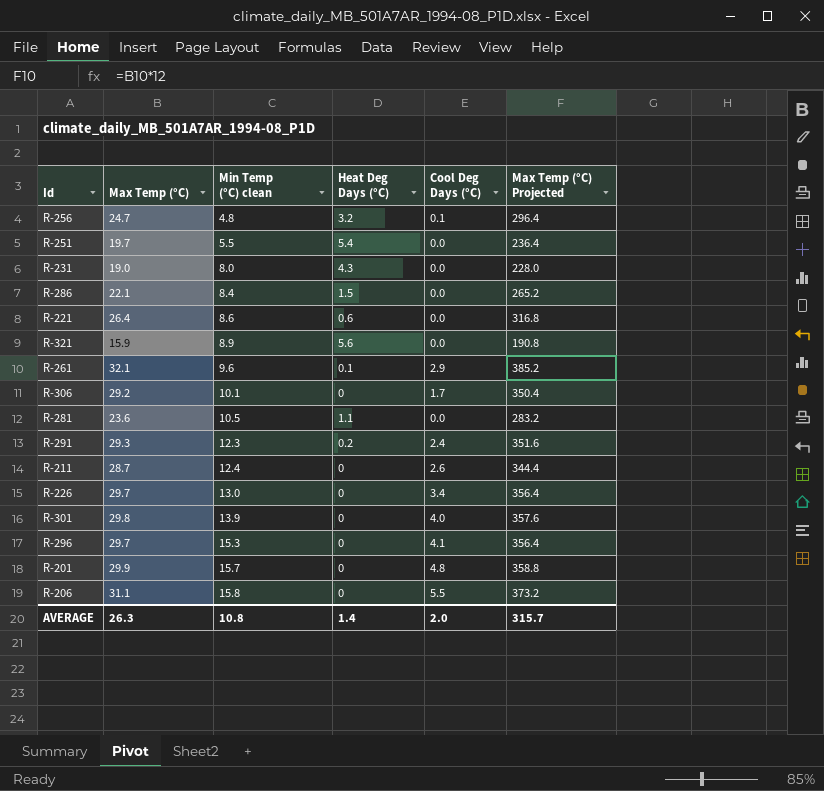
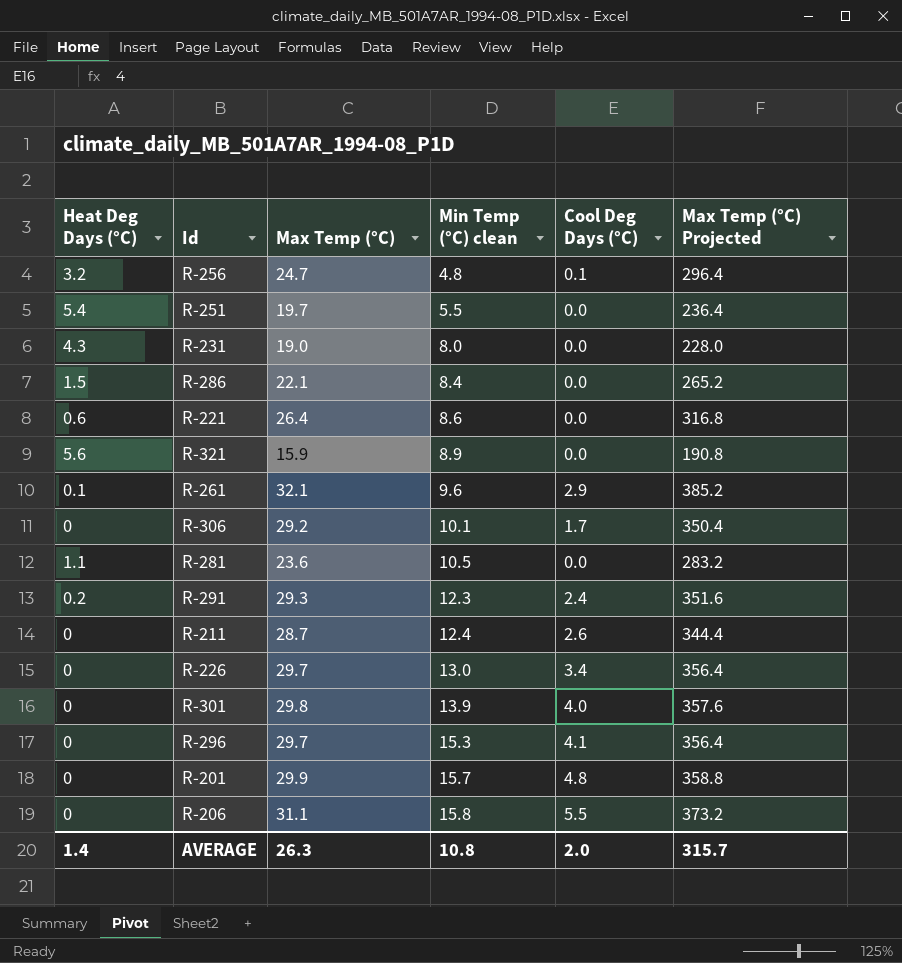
column Heat Deg Days (°C) | position: 4 -> 1

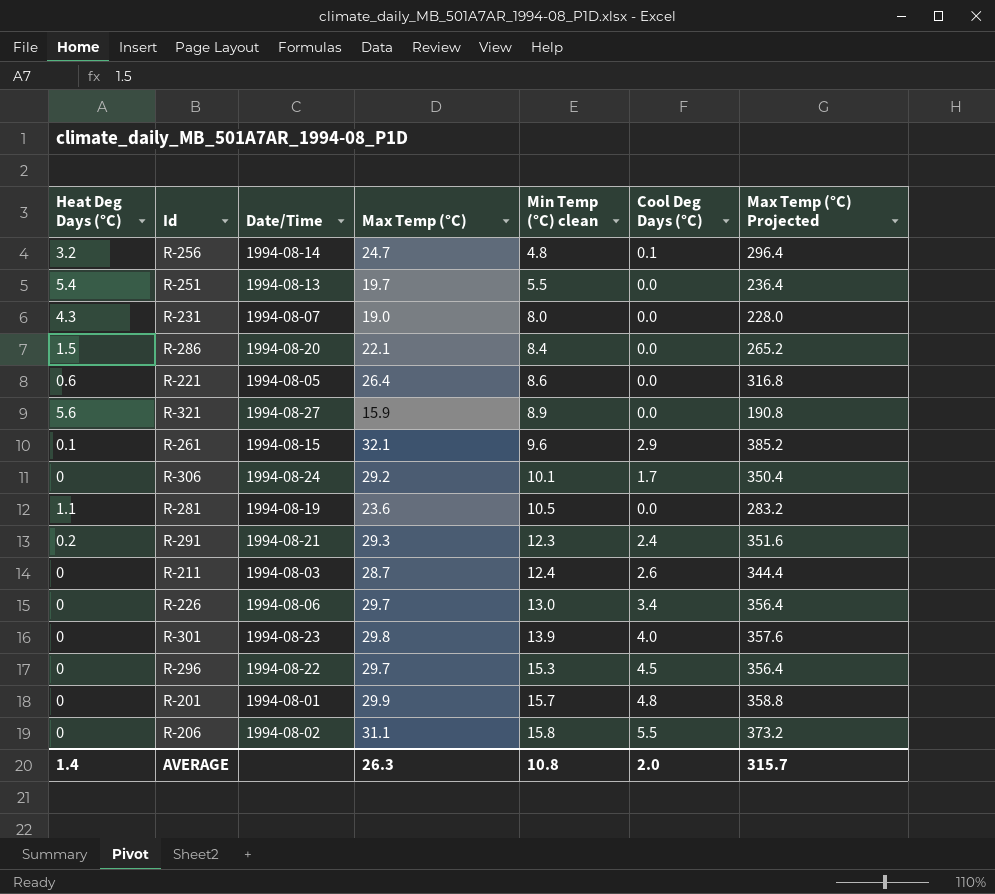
column Date/Time | position: none -> 3
R-296 | Cool Deg Days (°C): 4.1 -> 4.5

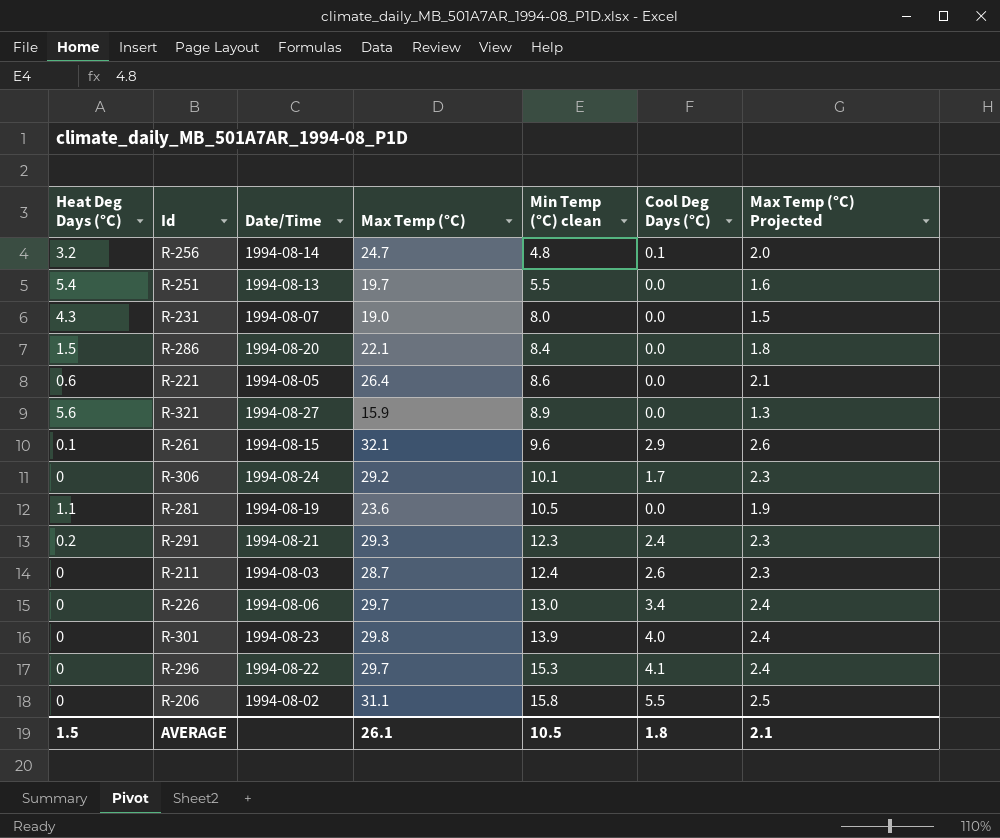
column Max Temp (°C) Projected | formula: [Max Temp (°C)] * 12 -> [Max Temp (°C)] * 0.08
row R-201: 0 | 1994-08-01 | 29.9 | 15.7 | 4.8 | 358.8 -> none
R-296 | Cool Deg Days (°C): 4.5 -> 4.1
AVERAGE | Heat Deg Days (°C): 1.4 -> 1.5
AVERAGE | Max Temp (°C): 26.3 -> 26.1
AVERAGE | Min Temp (°C) clean: 10.8 -> 10.5
AVERAGE | Cool Deg Days (°C): 2.0 -> 1.8
AVERAGE | Max Temp (°C) Projected: 315.7 -> 2.1

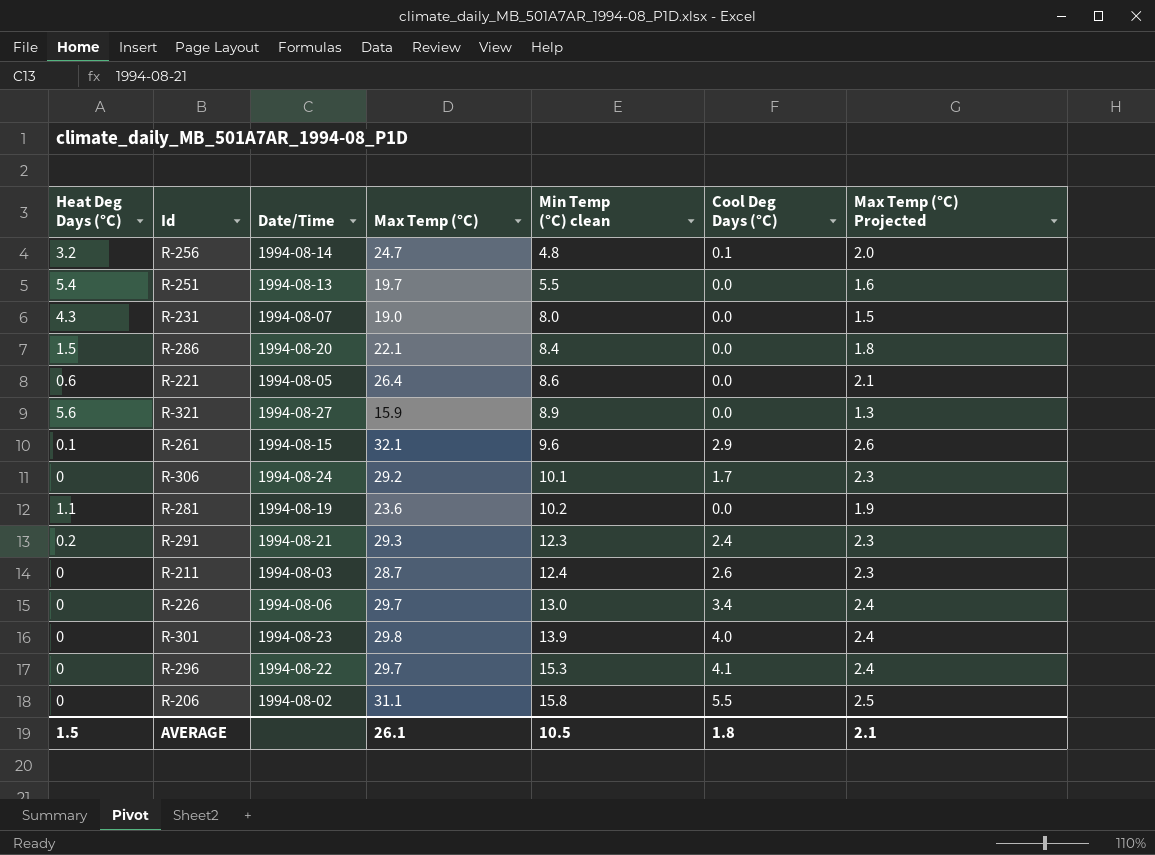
R-281 | Min Temp (°C) clean: 10.5 -> 10.2

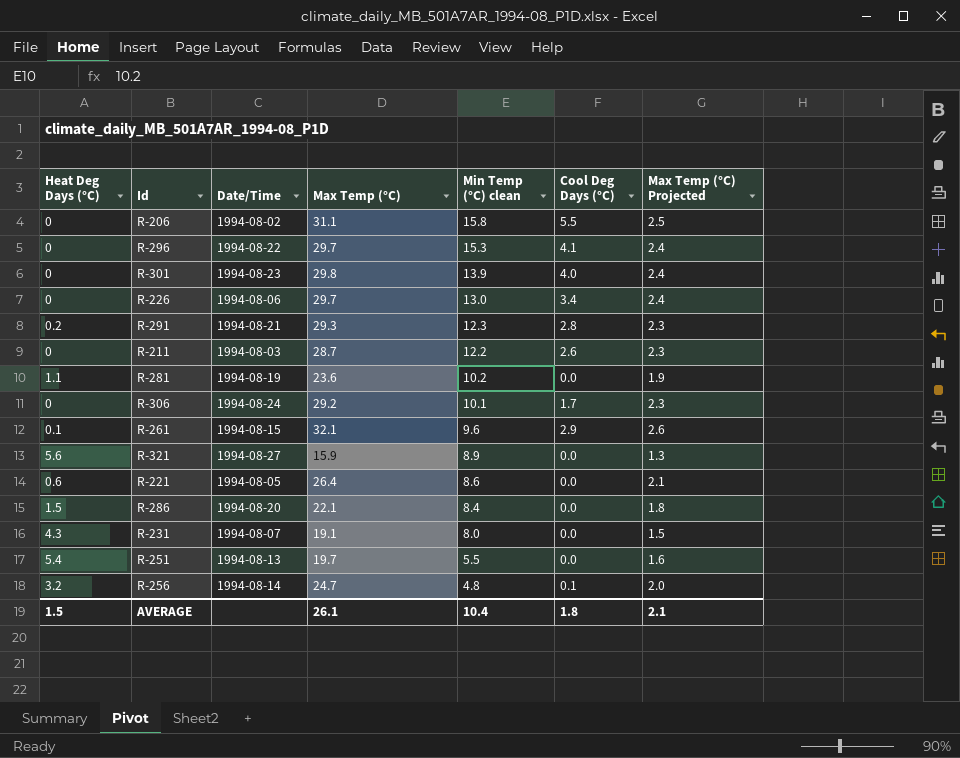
row order: Min Temp (°C) clean ascending -> Min Temp (°C) clean descending
R-291 | Cool Deg Days (°C): 2.4 -> 2.8
R-211 | Min Temp (°C) clean: 12.4 -> 12.2
R-231 | Max Temp (°C): 19.0 -> 19.1
AVERAGE | Min Temp (°C) clean: 10.5 -> 10.4

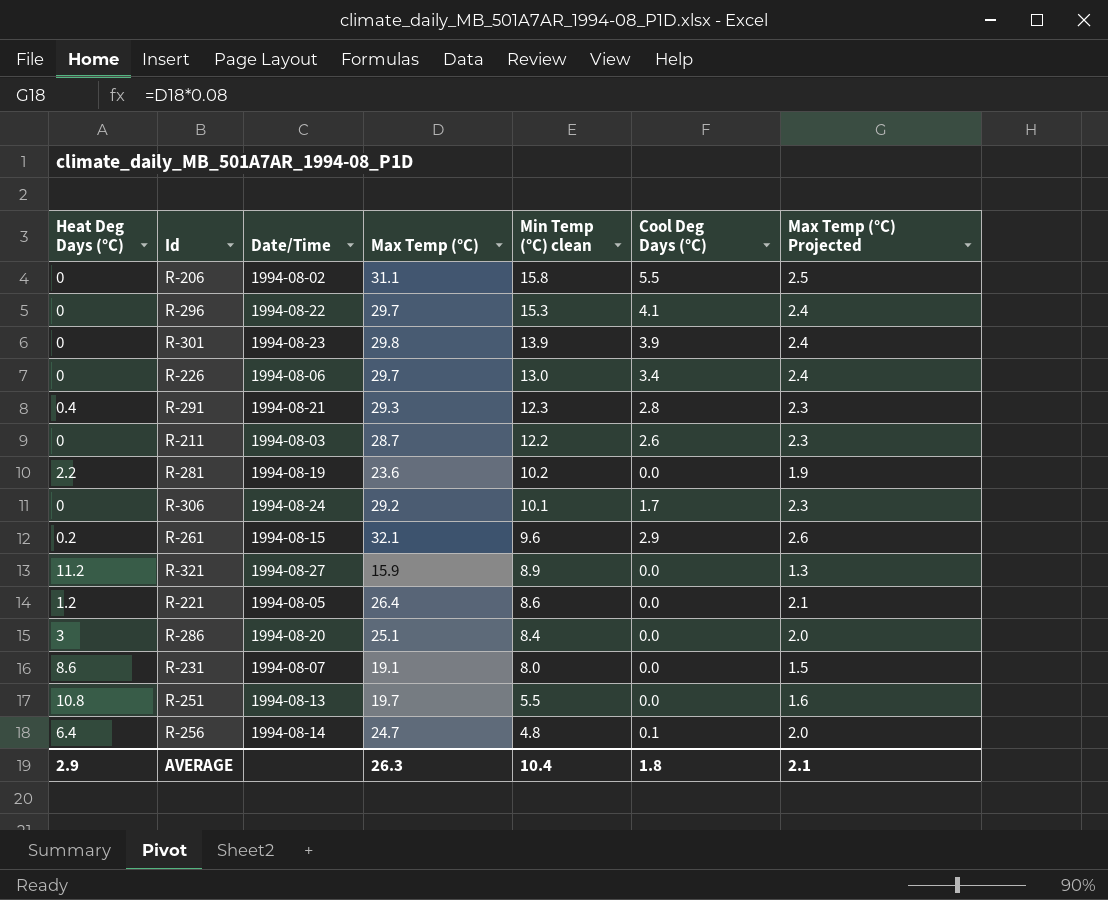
R-301 | Cool Deg Days (°C): 4.0 -> 3.9
R-291 | Heat Deg Days (°C): 0.2 -> 0.4
R-281 | Heat Deg Days (°C): 1.1 -> 2.2
R-261 | Heat Deg Days (°C): 0.1 -> 0.2
R-321 | Heat Deg Days (°C): 5.6 -> 11.2
R-221 | Heat Deg Days (°C): 0.6 -> 1.2
R-286 | Heat Deg Days (°C): 1.5 -> 3
R-286 | Max Temp (°C): 22.1 -> 25.1
R-286 | Max Temp (°C) Projected: 1.8 -> 2.0
R-231 | Heat Deg Days (°C): 4.3 -> 8.6
R-251 | Heat Deg Days (°C): 5.4 -> 10.8
R-256 | Heat Deg Days (°C): 3.2 -> 6.4
AVERAGE | Heat Deg Days (°C): 1.5 -> 2.9
AVERAGE | Max Temp (°C): 26.1 -> 26.3

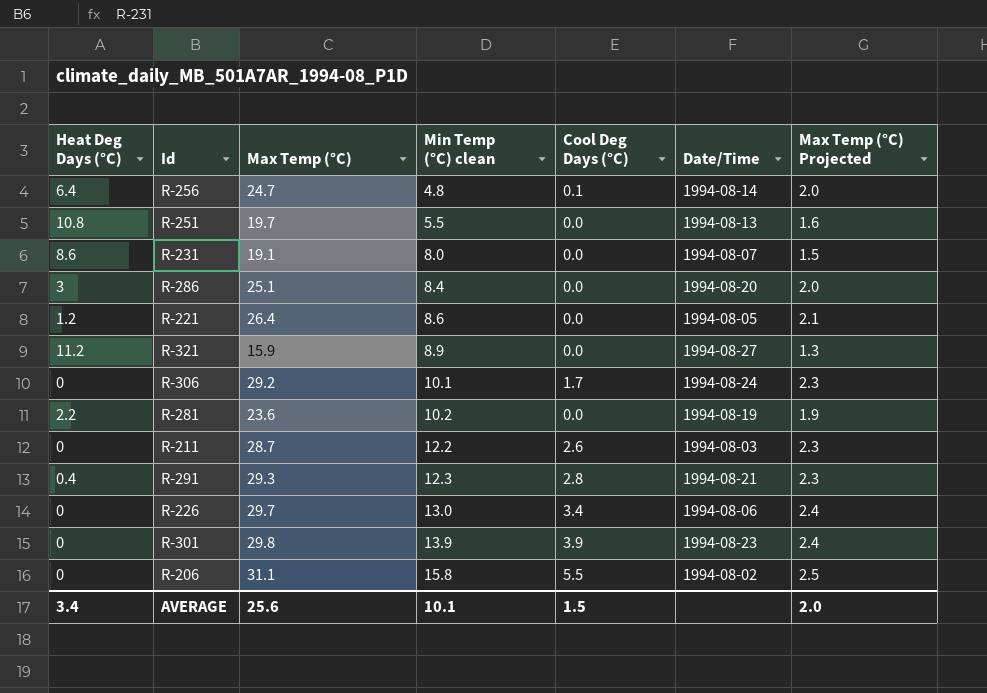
row order: Min Temp (°C) clean descending -> Min Temp (°C) clean ascending
column Date/Time | position: 3 -> 6
row R-296: 0 | 1994-08-22 | 29.7 | 15.3 | 4.1 | 2.4 -> none
row R-261: 0.2 | 1994-08-15 | 32.1 | 9.6 | 2.9 | 2.6 -> none
AVERAGE | Heat Deg Days (°C): 2.9 -> 3.4
AVERAGE | Max Temp (°C): 26.3 -> 25.6
AVERAGE | Min Temp (°C) clean: 10.4 -> 10.1
AVERAGE | Cool Deg Days (°C): 1.8 -> 1.5
AVERAGE | Max Temp (°C) Projected: 2.1 -> 2.0

